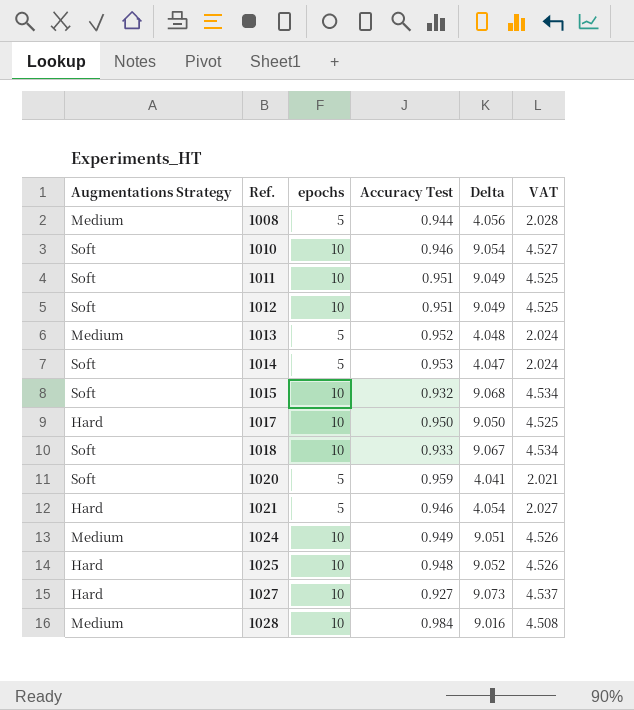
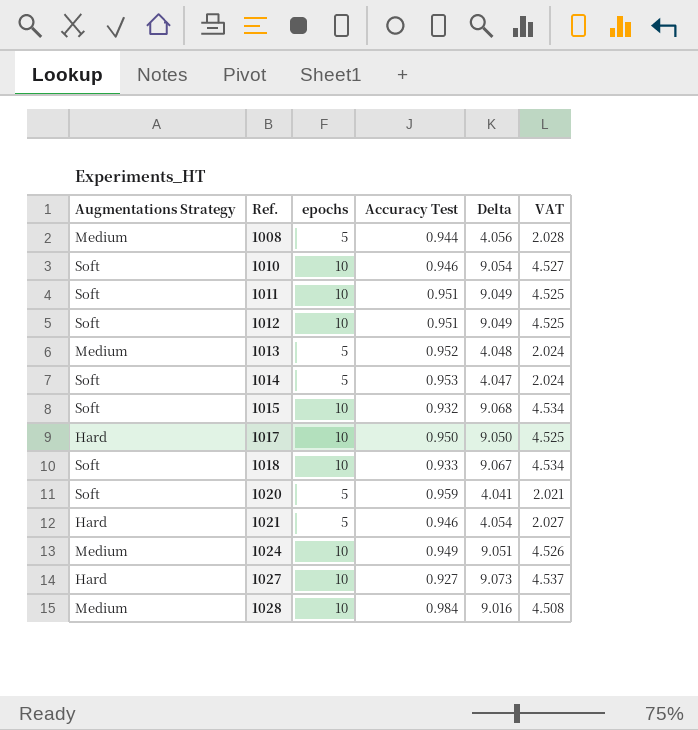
row 1025: Hard | 10 | 0.948 | 9.052 | 4.526 -> none

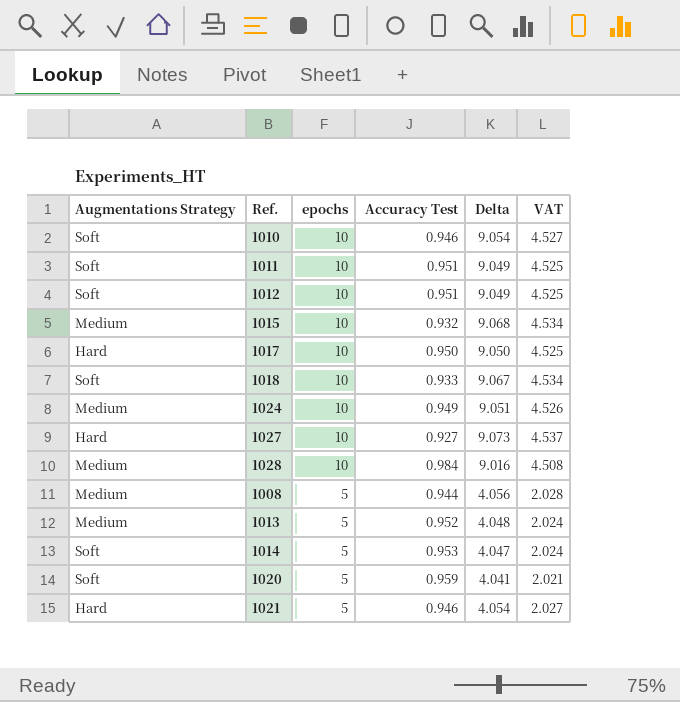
row order: Ref. ascending -> epochs descending
1015 | Augmentations Strategy: Soft -> Medium

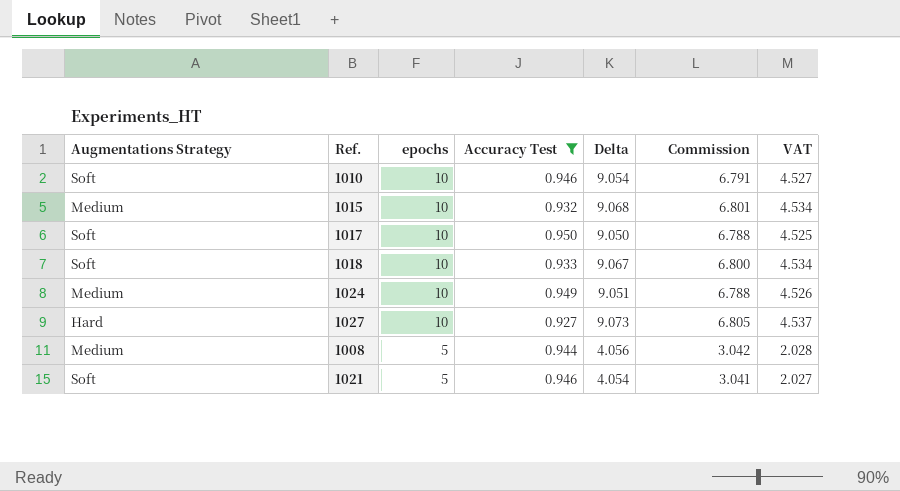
filter: none -> Accuracy Test <= 0.950
column Commission | formula: none -> [Delta] * 0.75
1017 | Augmentations Strategy: Hard -> Soft
1021 | Augmentations Strategy: Hard -> Soft

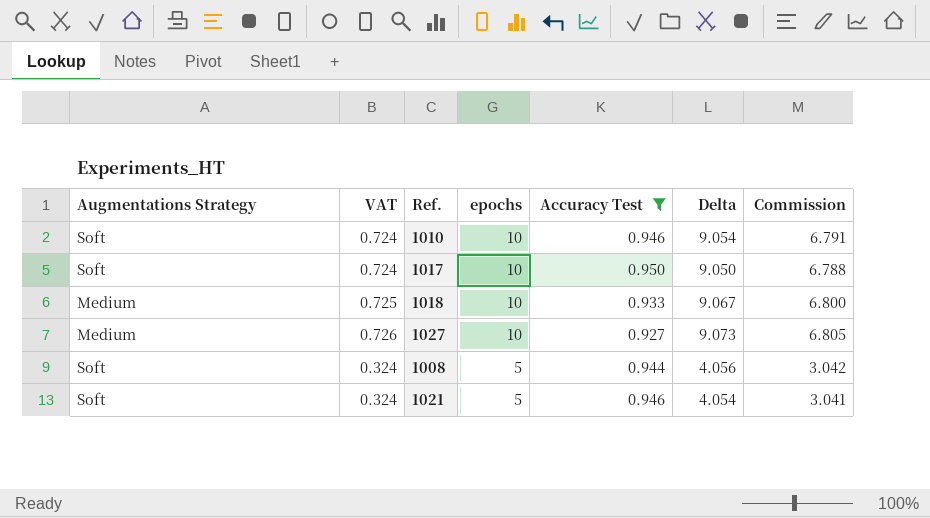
column VAT | formula: [Delta] * 0.5 -> [Delta] * 0.08
column VAT | position: 7 -> 2
row 1015: Medium | 10 | 0.932 | 9.068 | 6.801 | 4.534 -> none
row 1024: Medium | 10 | 0.949 | 9.051 | 6.788 | 4.526 -> none
1018 | Augmentations Strategy: Soft -> Medium
1027 | Augmentations Strategy: Hard -> Medium
1008 | Augmentations Strategy: Medium -> Soft

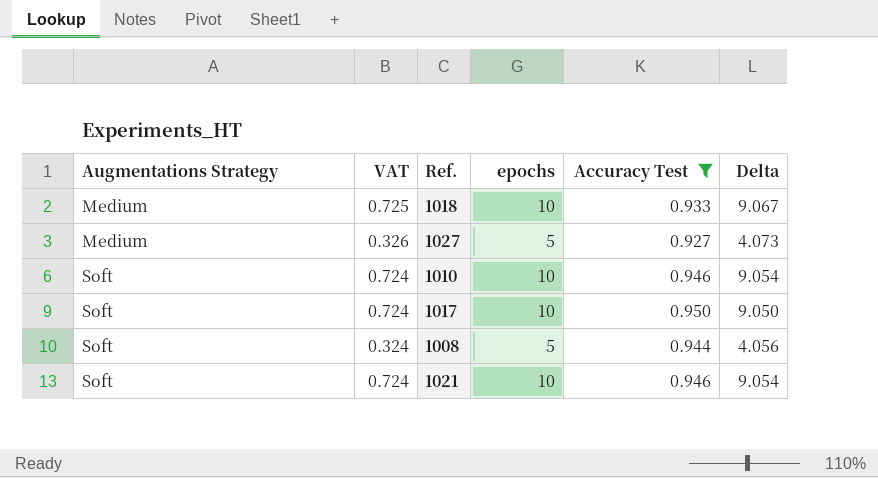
row order: epochs descending -> Augmentations Strategy ascending
column Commission | formula: [Delta] * 0.75 -> none
1027 | VAT: 0.726 -> 0.326
1027 | epochs: 10 -> 5
1027 | Delta: 9.073 -> 4.073
1021 | VAT: 0.324 -> 0.724
1021 | epochs: 5 -> 10
1021 | Delta: 4.054 -> 9.054

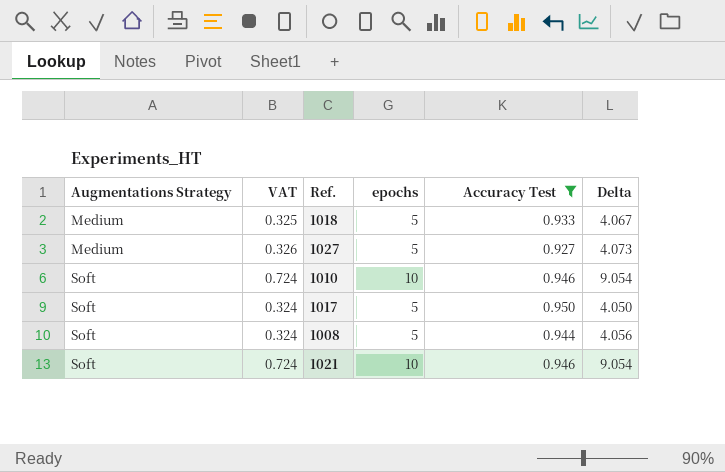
1018 | VAT: 0.725 -> 0.325
1018 | epochs: 10 -> 5
1018 | Delta: 9.067 -> 4.067
1017 | VAT: 0.724 -> 0.324
1017 | epochs: 10 -> 5
1017 | Delta: 9.050 -> 4.050

